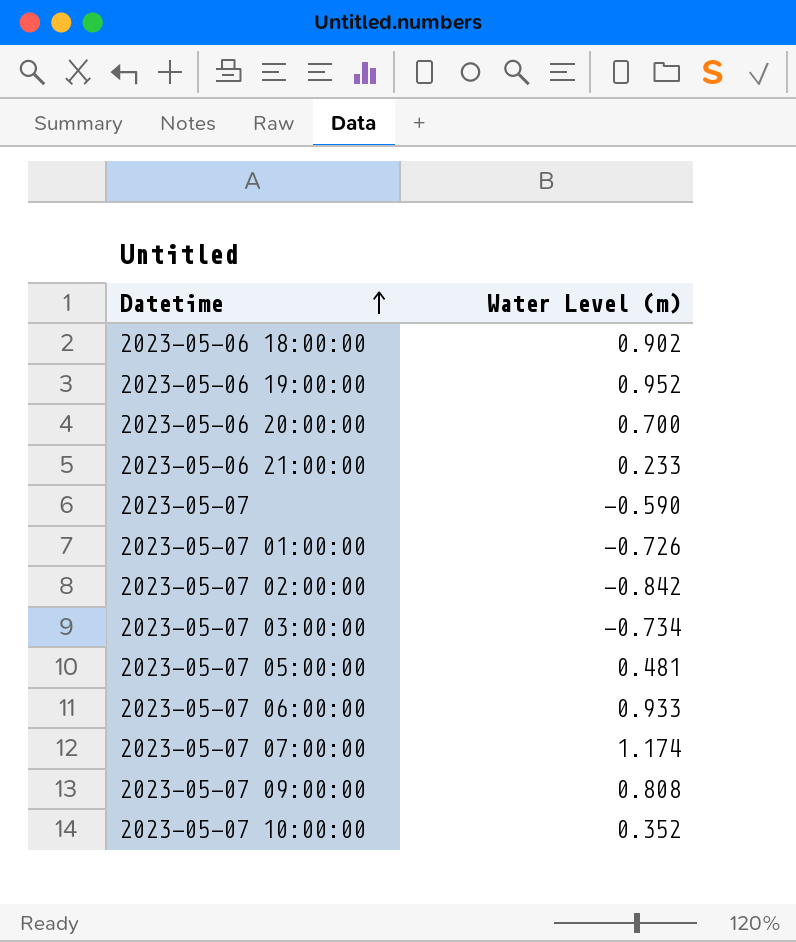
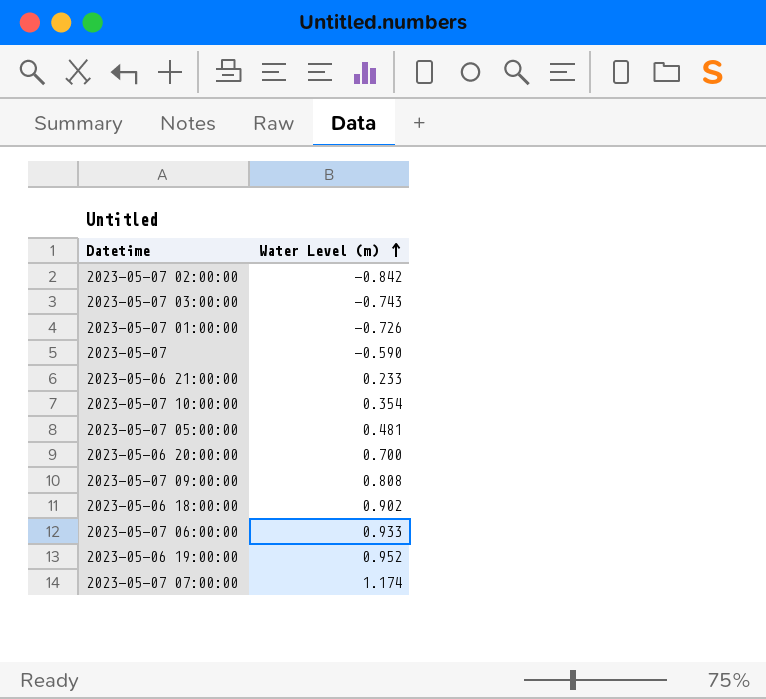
row order: Datetime ascending -> Water Level (m) ascending
2023-05-07 03:00:00 | Water Level (m): -0.734 -> -0.743
2023-05-07 10:00:00 | Water Level (m): 0.352 -> 0.354

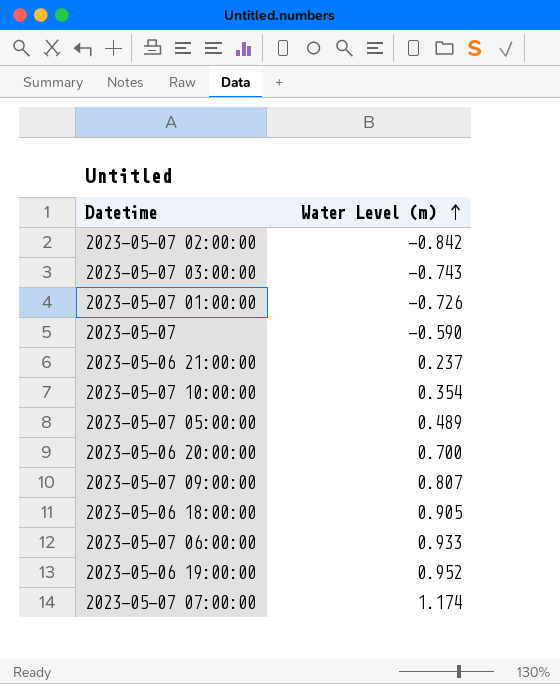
2023-05-06 21:00:00 | Water Level (m): 0.233 -> 0.237
2023-05-07 05:00:00 | Water Level (m): 0.481 -> 0.489
2023-05-07 09:00:00 | Water Level (m): 0.808 -> 0.807
2023-05-06 18:00:00 | Water Level (m): 0.902 -> 0.905

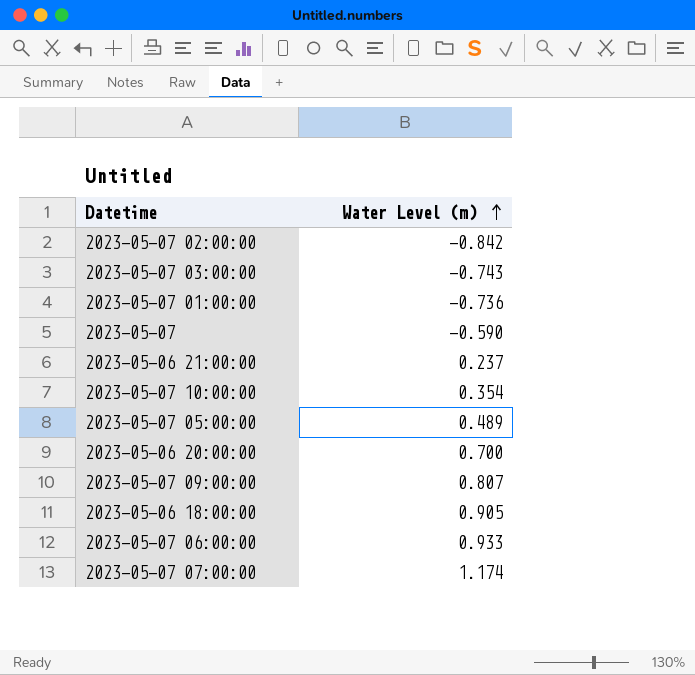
row 2023-05-06 19:00:00: 0.952 -> none
2023-05-07 01:00:00 | Water Level (m): -0.726 -> -0.736

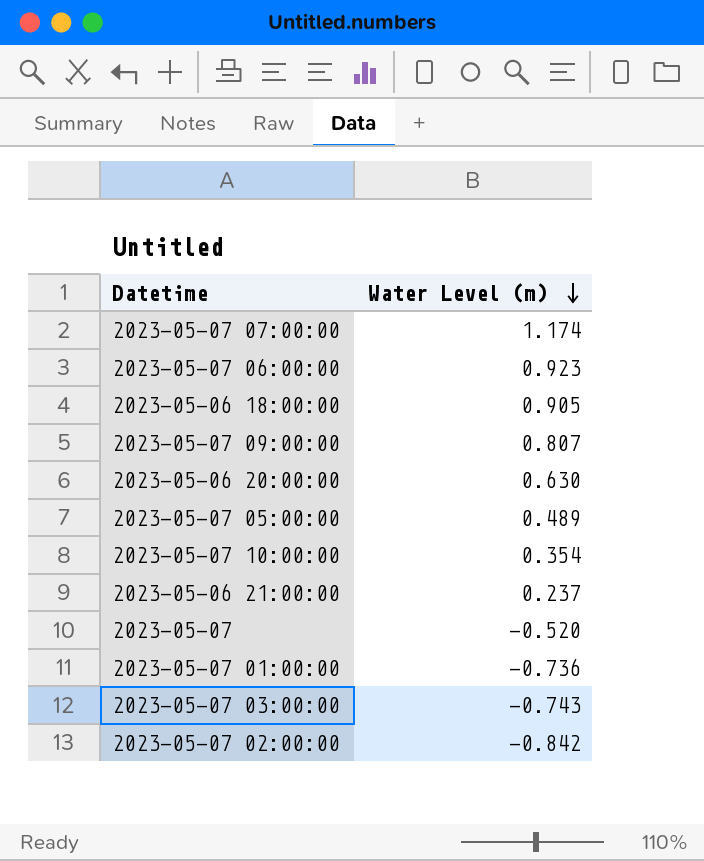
row order: Water Level (m) ascending -> Water Level (m) descending
2023-05-07 06:00:00 | Water Level (m): 0.933 -> 0.923
2023-05-06 20:00:00 | Water Level (m): 0.700 -> 0.630
2023-05-07 | Water Level (m): -0.590 -> -0.520

